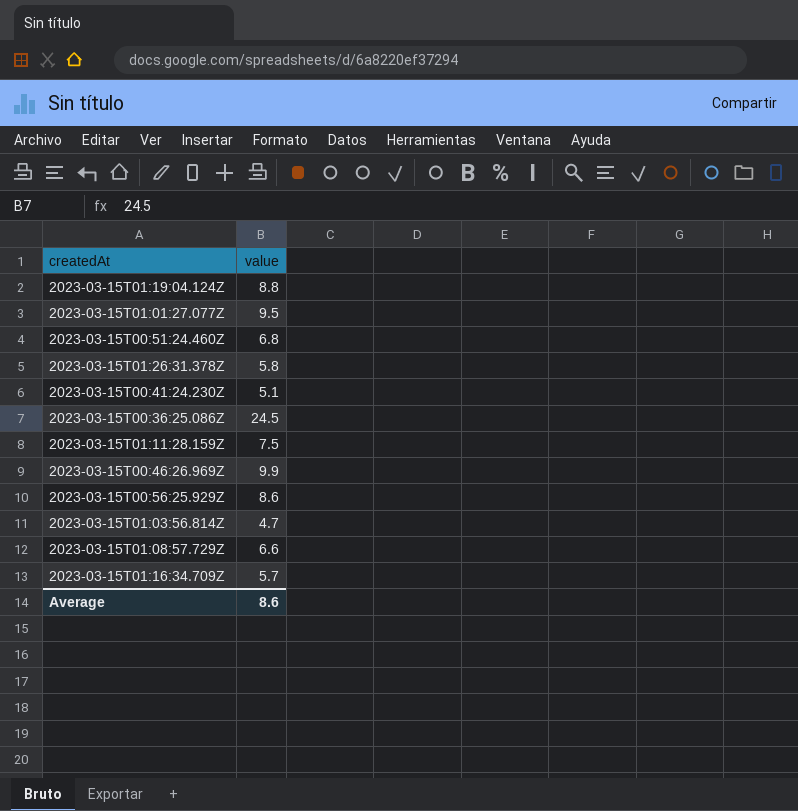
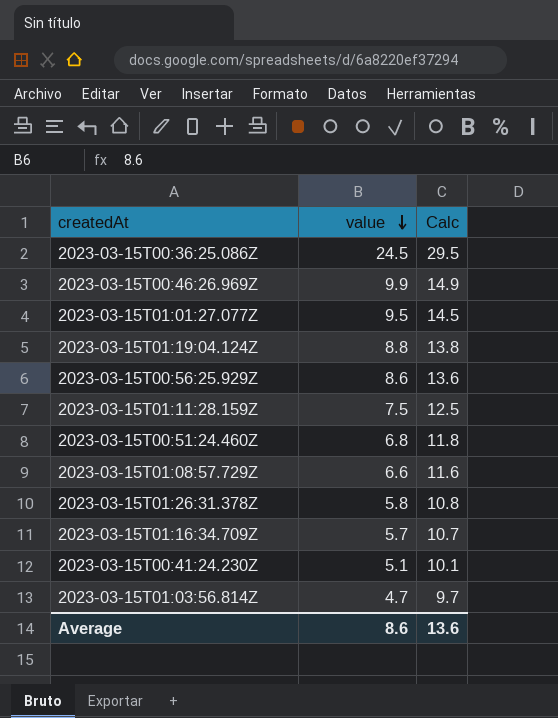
row order: none -> value descending
column Calc | formula: none -> [value] + 5

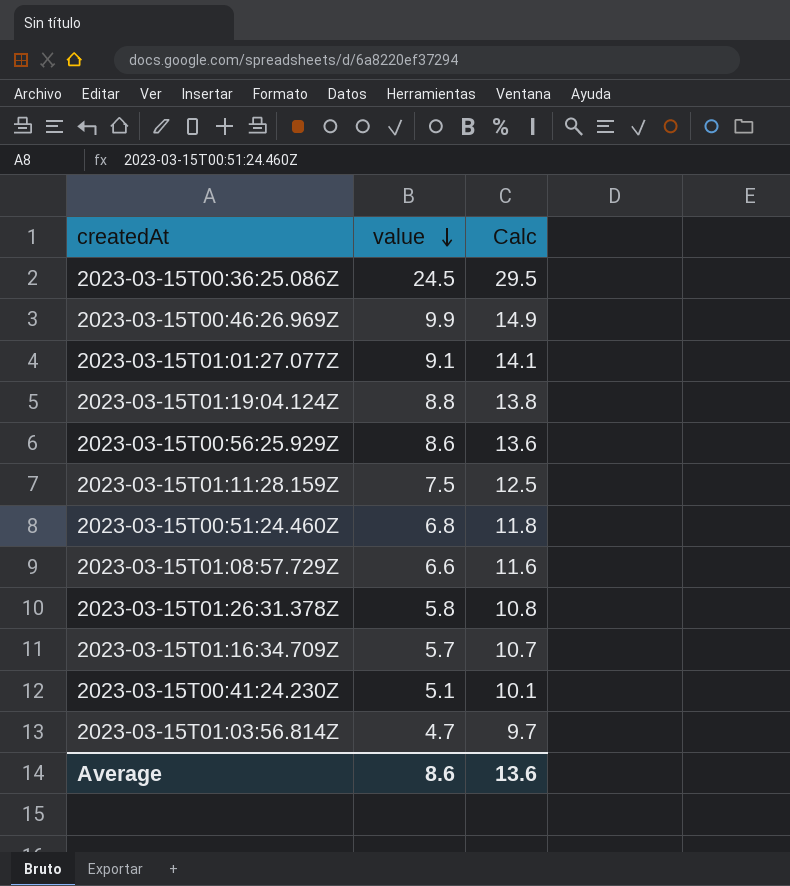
2023-03-15T01:01:27.077Z | value: 9.5 -> 9.1
2023-03-15T01:01:27.077Z | Calc: 14.5 -> 14.1

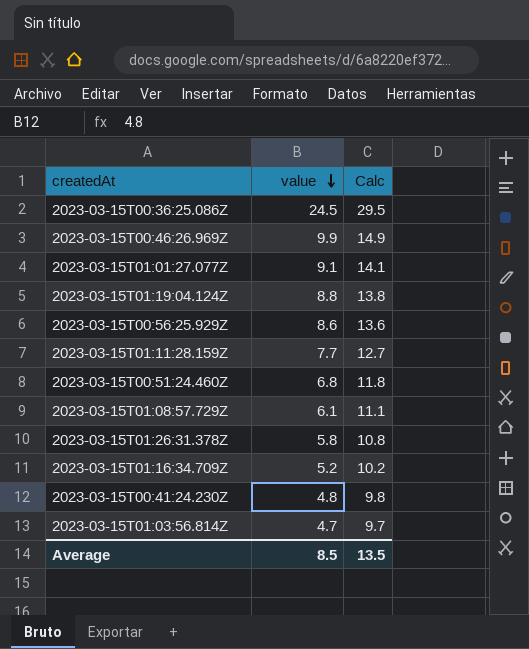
2023-03-15T01:11:28.159Z | value: 7.5 -> 7.7
2023-03-15T01:11:28.159Z | Calc: 12.5 -> 12.7
2023-03-15T01:08:57.729Z | value: 6.6 -> 6.1
2023-03-15T01:08:57.729Z | Calc: 11.6 -> 11.1
2023-03-15T01:16:34.709Z | value: 5.7 -> 5.2
2023-03-15T01:16:34.709Z | Calc: 10.7 -> 10.2
2023-03-15T00:41:24.230Z | value: 5.1 -> 4.8
2023-03-15T00:41:24.230Z | Calc: 10.1 -> 9.8
Average | value: 8.6 -> 8.5
Average | Calc: 13.6 -> 13.5

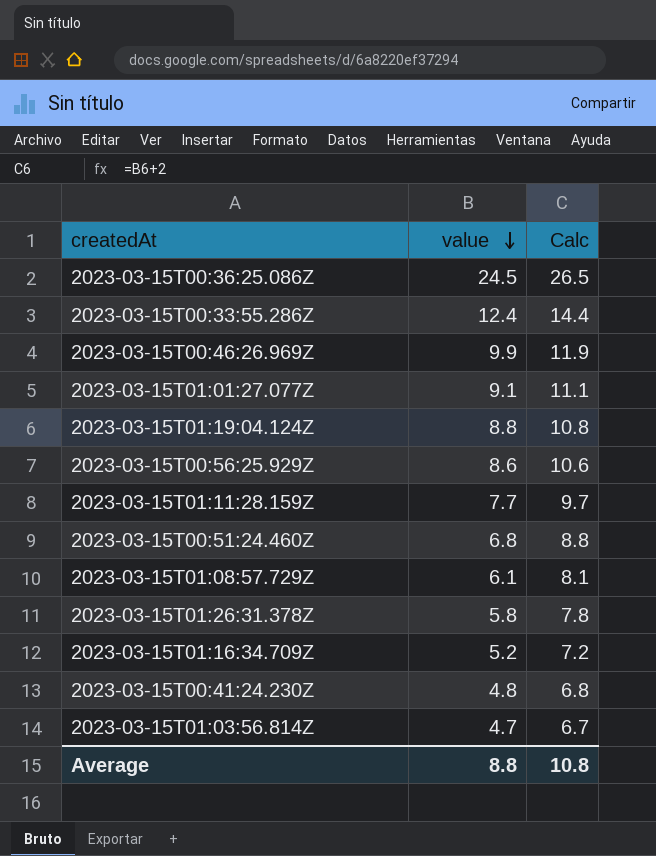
column Calc | formula: [value] + 5 -> [value] + 2
row 2023-03-15T00:33:55.286Z: none -> 12.4 | 14.4
Average | value: 8.5 -> 8.8
Average | Calc: 13.5 -> 10.8

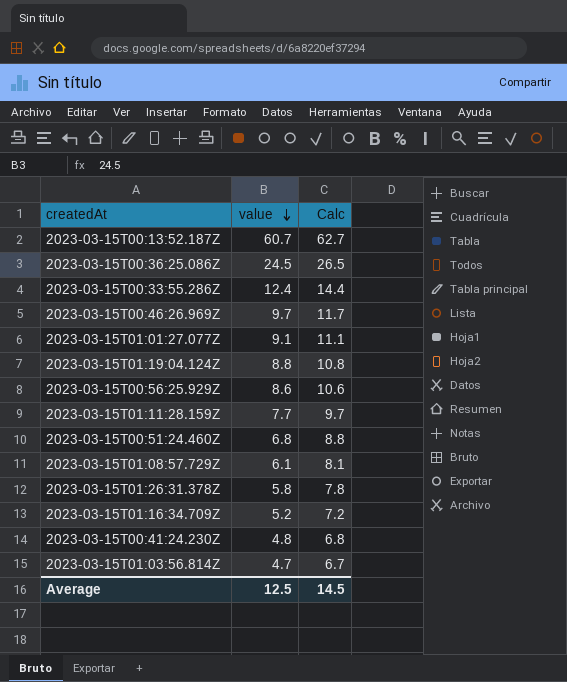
row 2023-03-15T00:13:52.187Z: none -> 60.7 | 62.7
2023-03-15T00:46:26.969Z | value: 9.9 -> 9.7
2023-03-15T00:46:26.969Z | Calc: 11.9 -> 11.7
Average | value: 8.8 -> 12.5
Average | Calc: 10.8 -> 14.5

